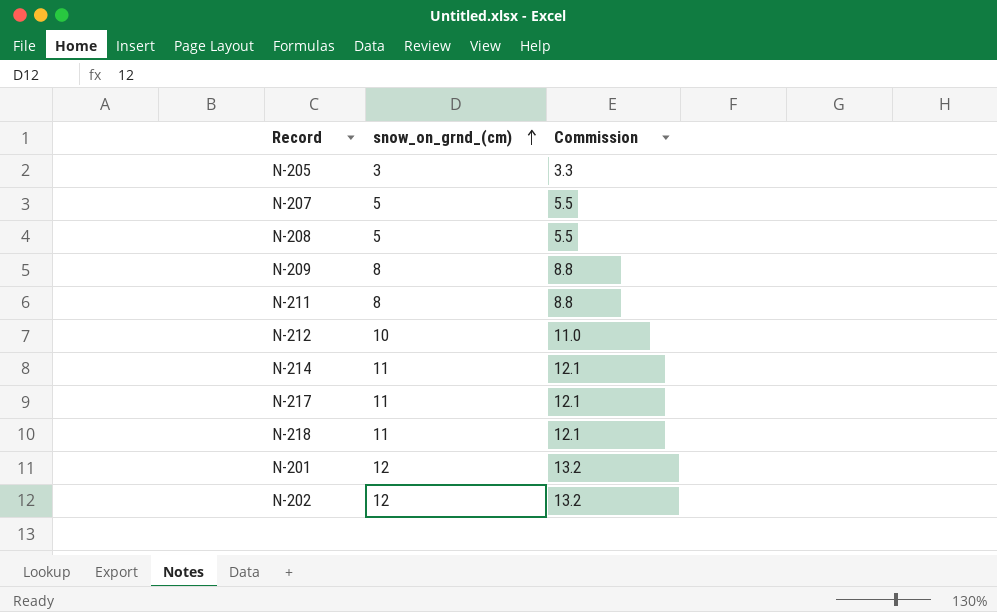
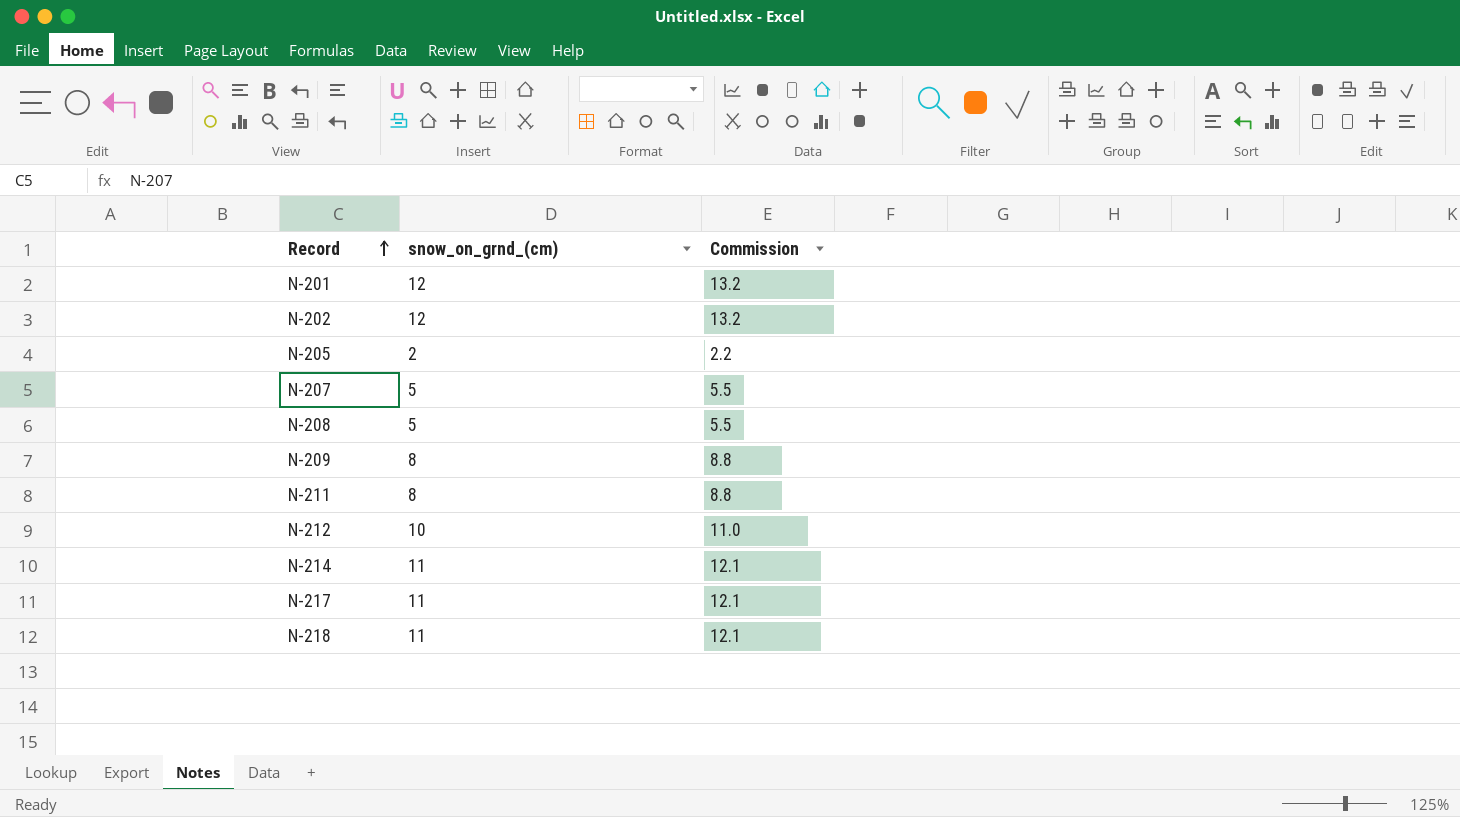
row order: snow_on_grnd_(cm) ascending -> Record ascending
N-205 | snow_on_grnd_(cm): 3 -> 2
N-205 | Commission: 3.3 -> 2.2

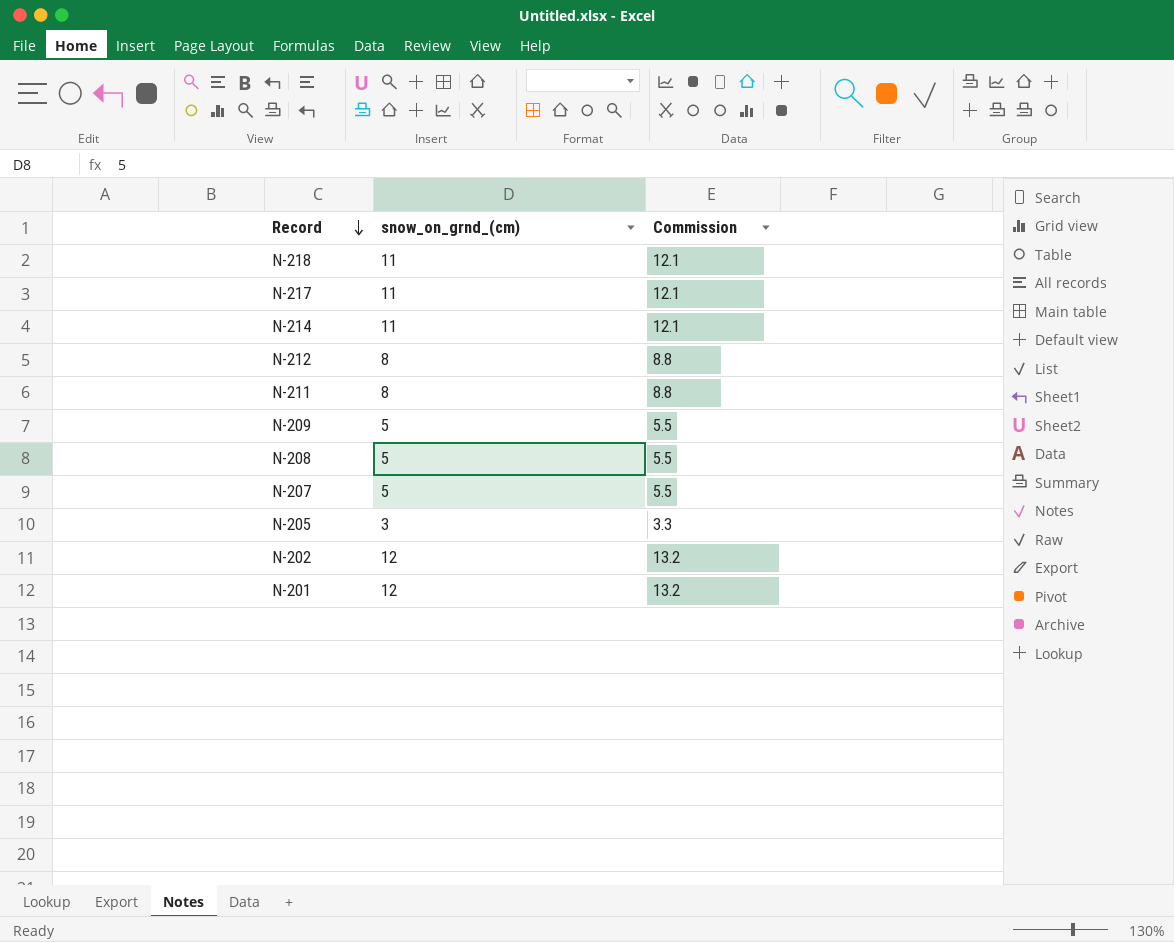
row order: Record ascending -> Record descending
N-212 | snow_on_grnd_(cm): 10 -> 8
N-212 | Commission: 11.0 -> 8.8
N-209 | snow_on_grnd_(cm): 8 -> 5
N-209 | Commission: 8.8 -> 5.5
N-205 | snow_on_grnd_(cm): 2 -> 3
N-205 | Commission: 2.2 -> 3.3

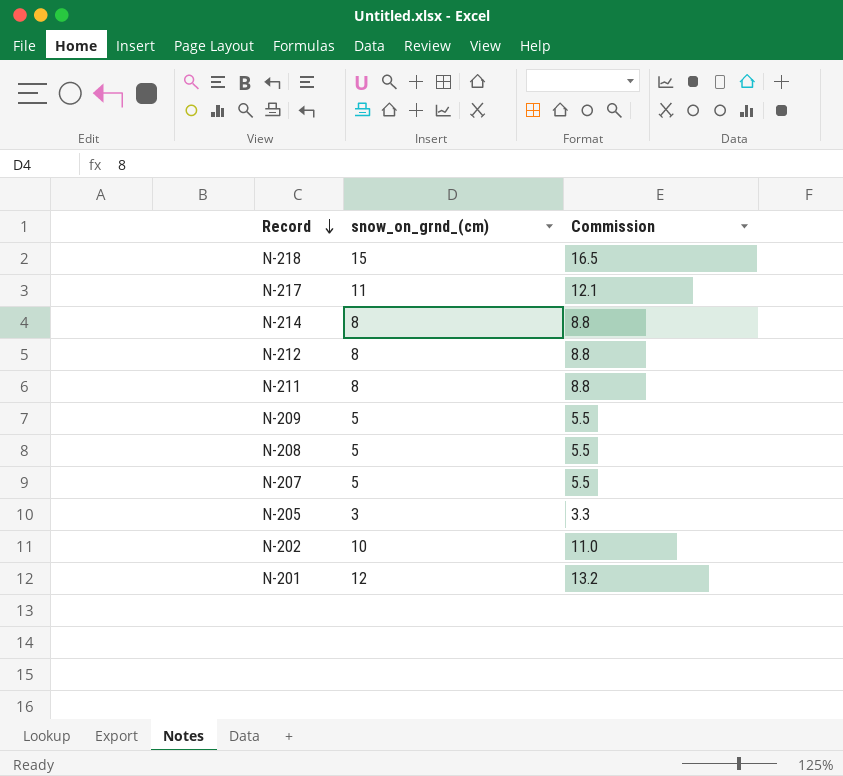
N-218 | snow_on_grnd_(cm): 11 -> 15
N-218 | Commission: 12.1 -> 16.5
N-214 | snow_on_grnd_(cm): 11 -> 8
N-214 | Commission: 12.1 -> 8.8
N-202 | snow_on_grnd_(cm): 12 -> 10
N-202 | Commission: 13.2 -> 11.0

